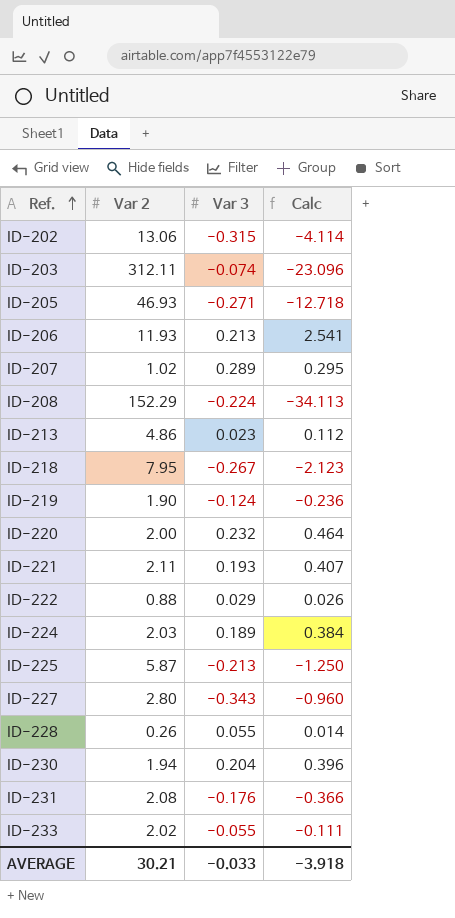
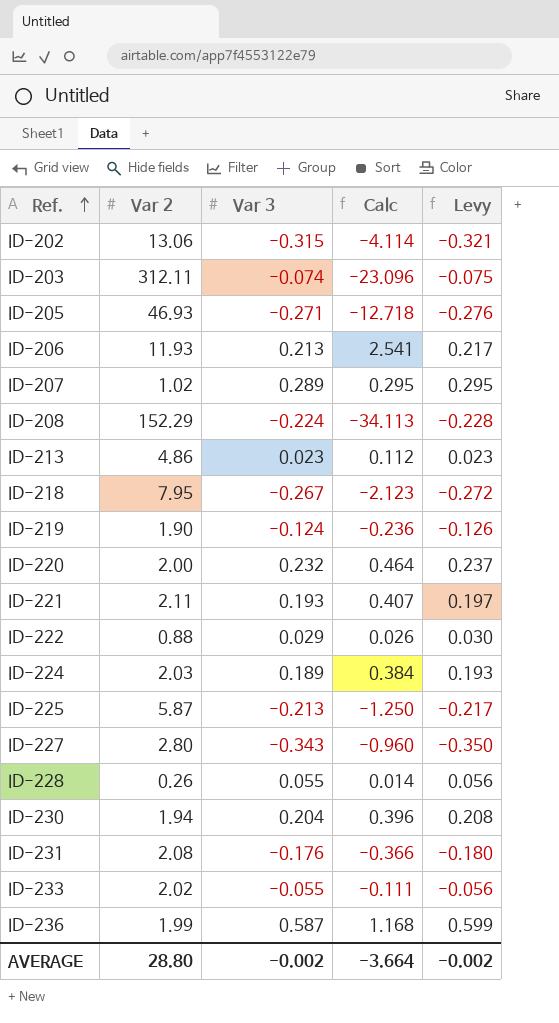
column Levy | formula: none -> [Var 3] * 1.02
row ID-236: none -> 1.99 | 0.587 | 1.168 | 0.599
AVERAGE | Var 2: 30.21 -> 28.80
AVERAGE | Var 3: -0.033 -> -0.002
AVERAGE | Calc: -3.918 -> -3.664

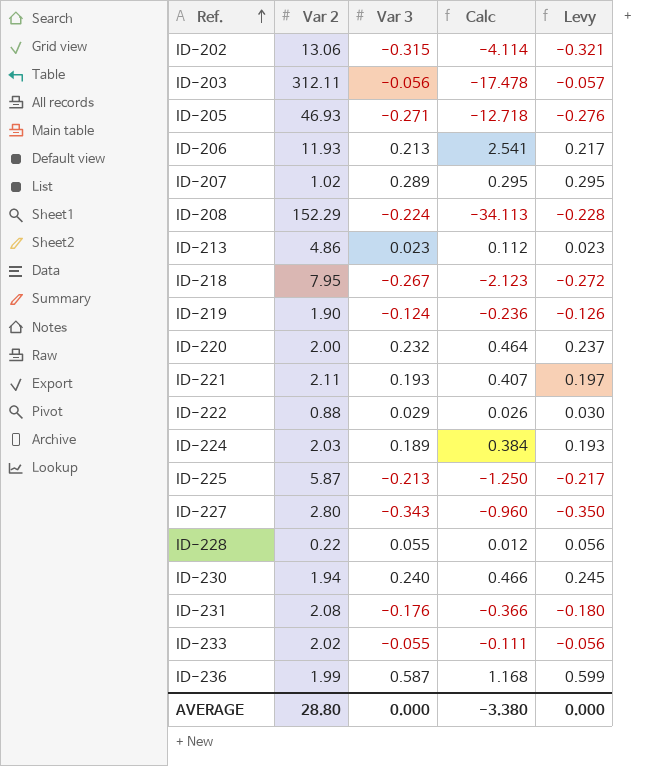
ID-203 | Var 3: -0.074 -> -0.056
ID-203 | Calc: -23.096 -> -17.478
ID-203 | Levy: -0.075 -> -0.057
ID-228 | Var 2: 0.26 -> 0.22
ID-228 | Calc: 0.014 -> 0.012
ID-230 | Var 3: 0.204 -> 0.240
ID-230 | Calc: 0.396 -> 0.466
ID-230 | Levy: 0.208 -> 0.245
AVERAGE | Var 3: -0.002 -> 0.000
AVERAGE | Calc: -3.664 -> -3.380
AVERAGE | Levy: -0.002 -> 0.000

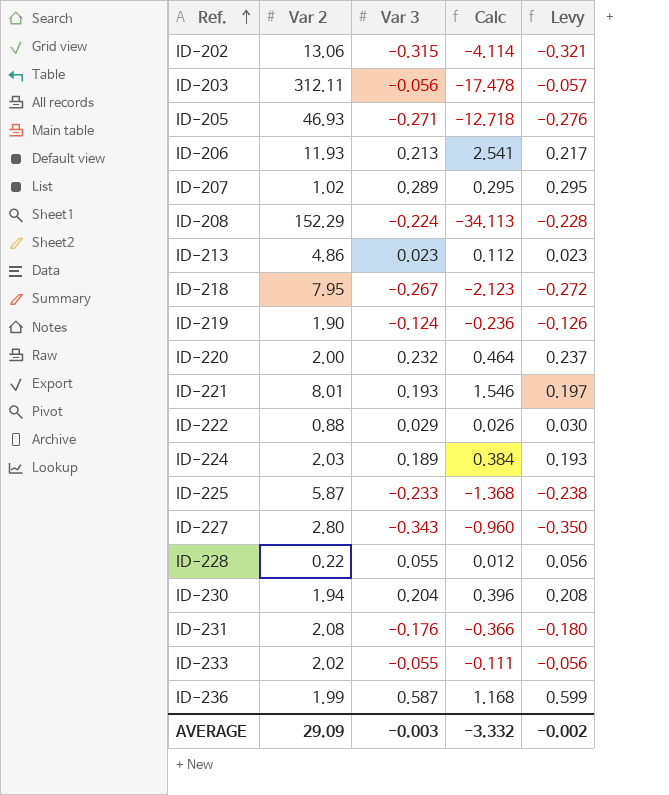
ID-221 | Var 2: 2.11 -> 8.01
ID-221 | Calc: 0.407 -> 1.546
ID-225 | Var 3: -0.213 -> -0.233
ID-225 | Calc: -1.250 -> -1.368
ID-225 | Levy: -0.217 -> -0.238
ID-230 | Var 3: 0.240 -> 0.204
ID-230 | Calc: 0.466 -> 0.396
ID-230 | Levy: 0.245 -> 0.208
AVERAGE | Var 2: 28.80 -> 29.09
AVERAGE | Var 3: 0.000 -> -0.003
AVERAGE | Calc: -3.380 -> -3.332
AVERAGE | Levy: 0.000 -> -0.002

